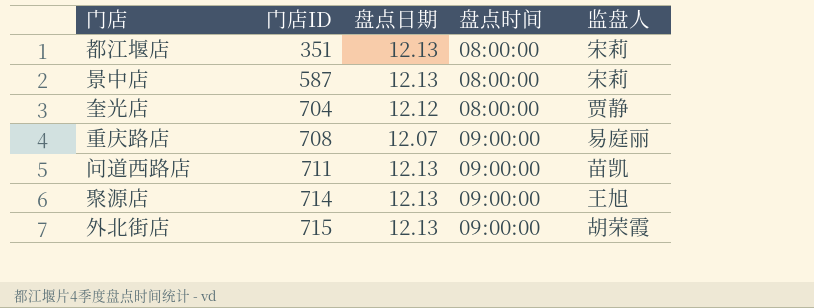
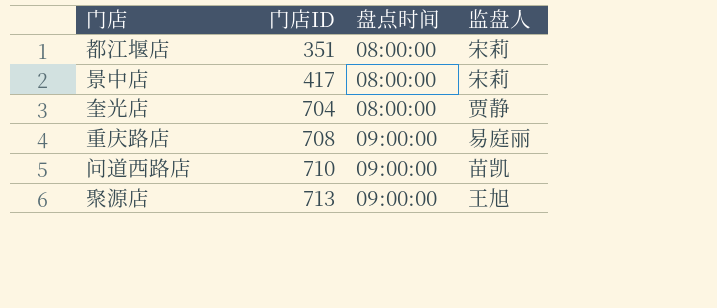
column 盘点日期 | position: 3 -> none
row 外北街店: 715 | 12.13 | 09:00:00 | 胡荣霞 -> none
景中店 | 门店ID: 587 -> 417
问道西路店 | 门店ID: 711 -> 710
聚源店 | 门店ID: 714 -> 713

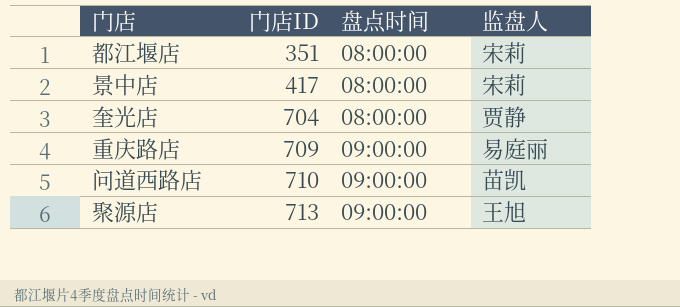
重庆路店 | 门店ID: 708 -> 709

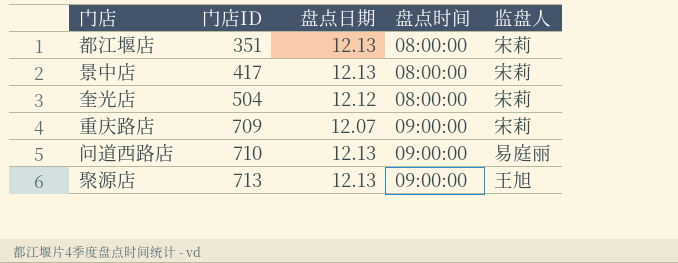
column 盘点日期 | position: none -> 3
奎光店 | 门店ID: 704 -> 504
奎光店 | 监盘人: 贾静 -> 宋莉
重庆路店 | 监盘人: 易庭丽 -> 宋莉
问道西路店 | 监盘人: 苗凯 -> 易庭丽

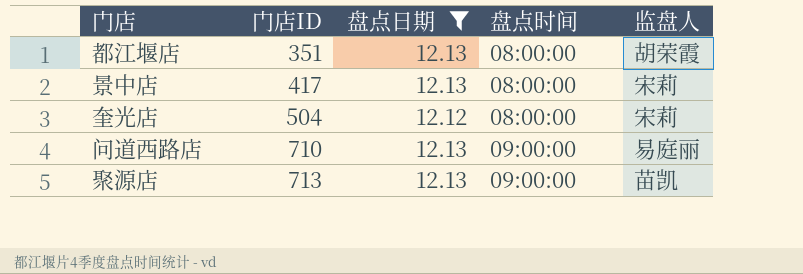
filter: none -> 盘点日期 != 12.07
都江堰店 | 监盘人: 宋莉 -> 胡荣霞
聚源店 | 监盘人: 王旭 -> 苗凯

